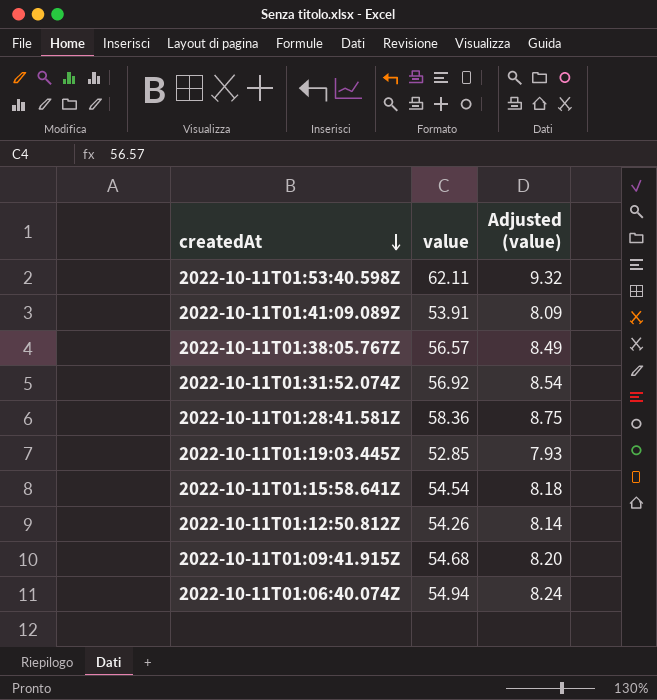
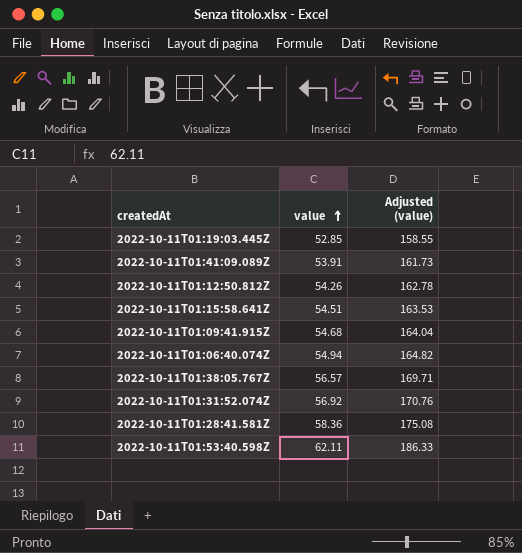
row order: createdAt descending -> value ascending
column Adjusted (value) | formula: [value] * 0.15 -> [value] * 3
2022-10-11T01:15:58.641Z | value: 54.54 -> 54.51

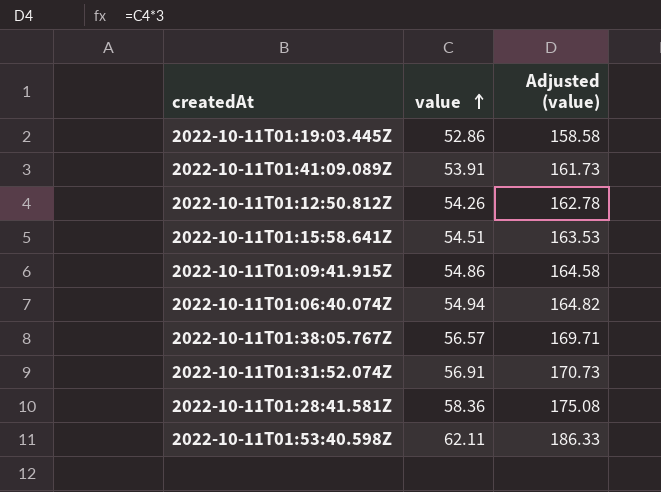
2022-10-11T01:19:03.445Z | value: 52.85 -> 52.86
2022-10-11T01:19:03.445Z | Adjusted (value): 158.55 -> 158.58
2022-10-11T01:09:41.915Z | value: 54.68 -> 54.86
2022-10-11T01:09:41.915Z | Adjusted (value): 164.04 -> 164.58
2022-10-11T01:31:52.074Z | value: 56.92 -> 56.91
2022-10-11T01:31:52.074Z | Adjusted (value): 170.76 -> 170.73

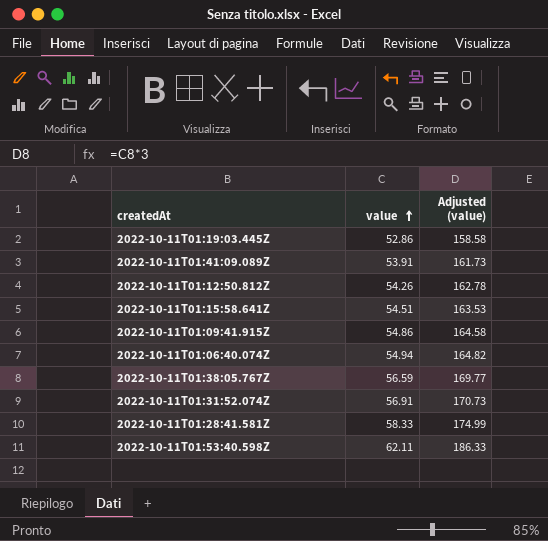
2022-10-11T01:38:05.767Z | value: 56.57 -> 56.59
2022-10-11T01:38:05.767Z | Adjusted (value): 169.71 -> 169.77
2022-10-11T01:28:41.581Z | value: 58.36 -> 58.33
2022-10-11T01:28:41.581Z | Adjusted (value): 175.08 -> 174.99

